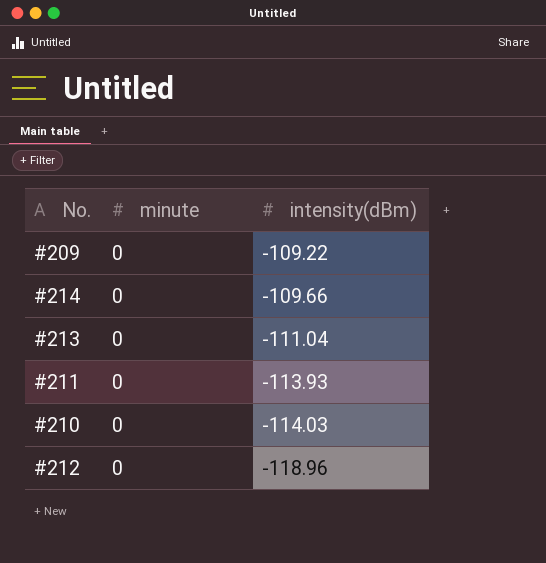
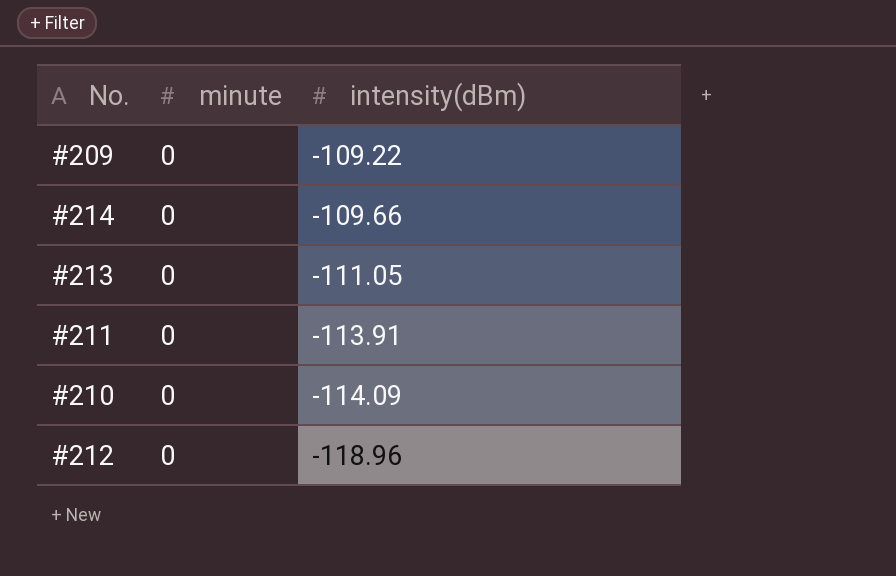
#213 | intensity(dBm): -111.04 -> -111.05
#211 | intensity(dBm): -113.93 -> -113.91
#210 | intensity(dBm): -114.03 -> -114.09

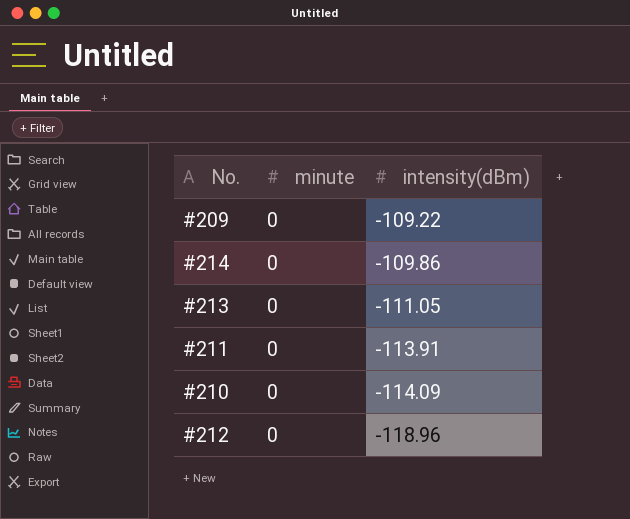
#214 | intensity(dBm): -109.66 -> -109.86

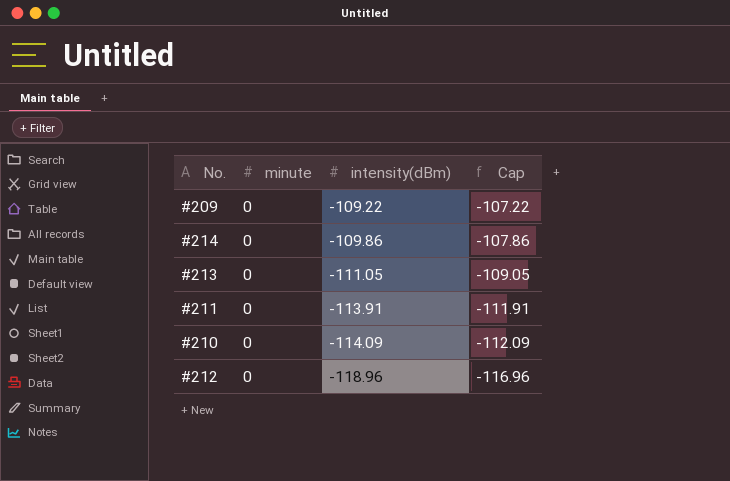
column Cap | formula: none -> [intensity(dBm)] + 2

